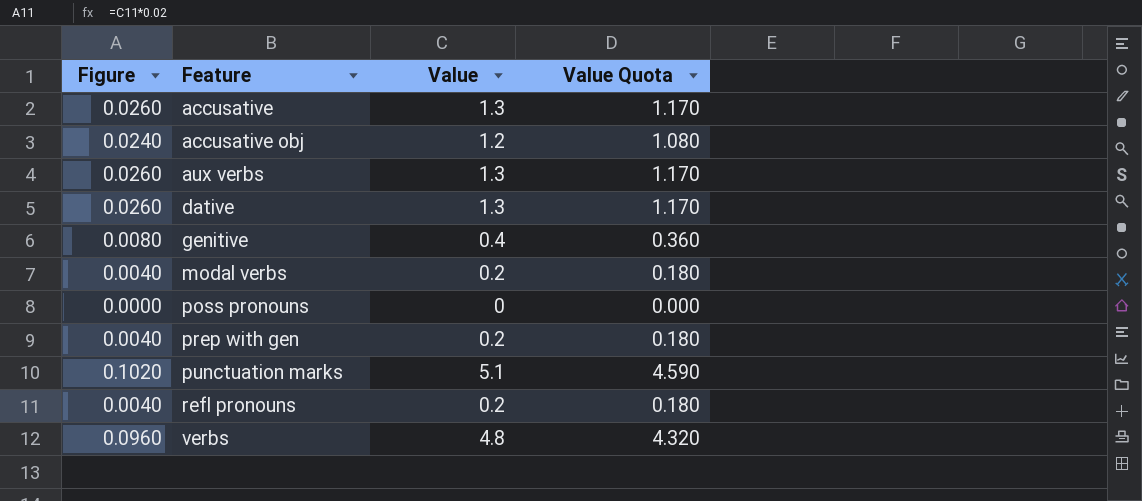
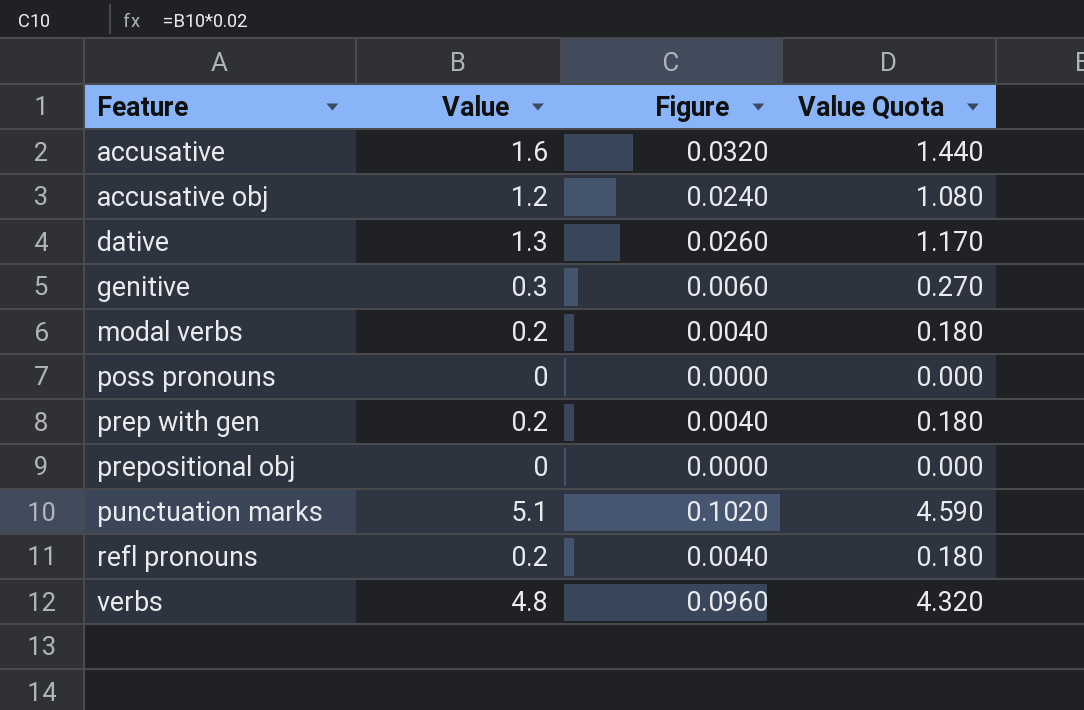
column Figure | position: 1 -> 3
row aux verbs: 0.0260 | 1.3 | 1.170 -> none
accusative | Value: 1.3 -> 1.6
accusative | Figure: 0.0260 -> 0.0320
accusative | Value Quota: 1.170 -> 1.440
genitive | Value: 0.4 -> 0.3
genitive | Figure: 0.0080 -> 0.0060
genitive | Value Quota: 0.360 -> 0.270
row prepositional obj: none -> 0 | 0.0000 | 0.000

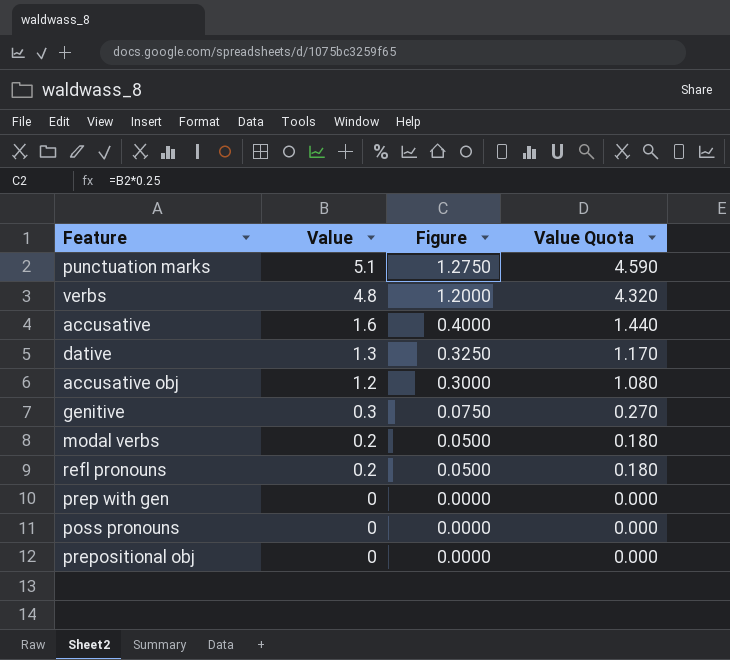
row order: Feature ascending -> Value descending
column Figure | formula: [Value] * 0.02 -> [Value] * 0.25
prep with gen | Value: 0.2 -> 0
prep with gen | Value Quota: 0.180 -> 0.000

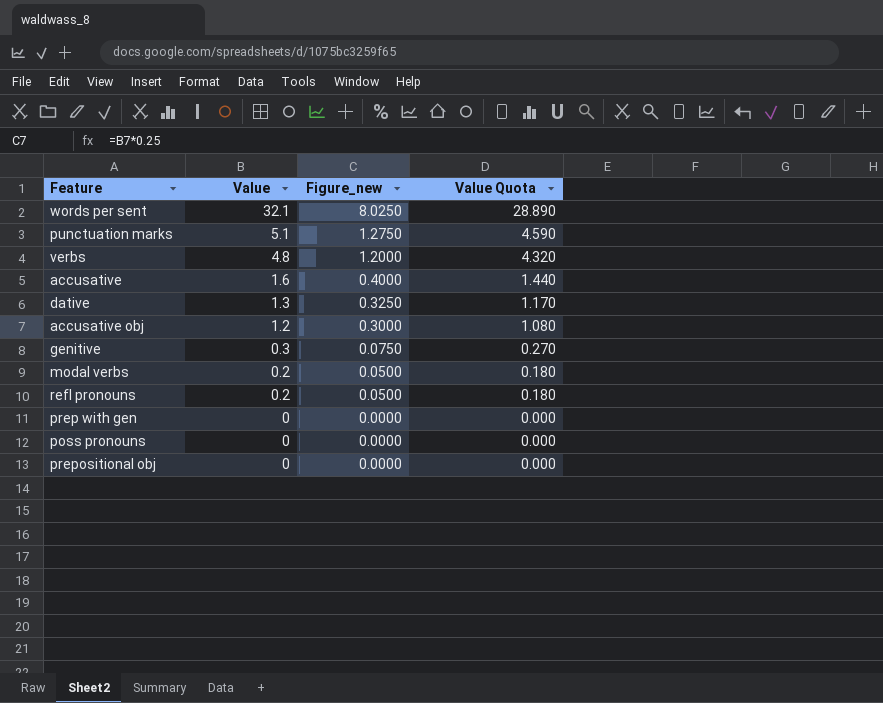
column name: Figure -> Figure_new
row words per sent: none -> 32.1 | 8.0250 | 28.890

